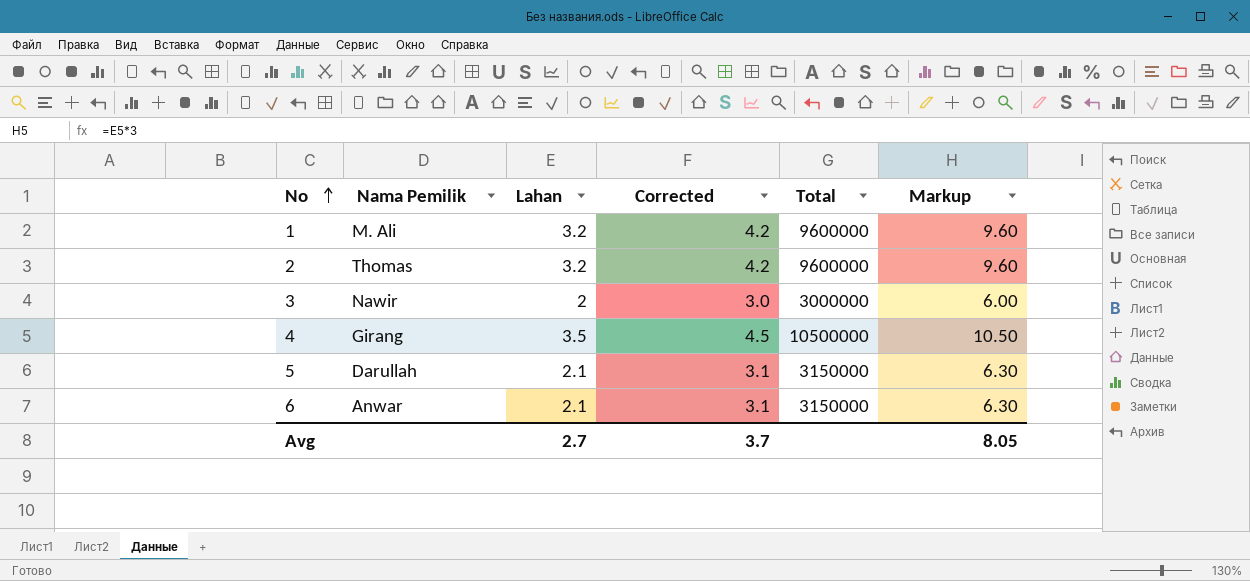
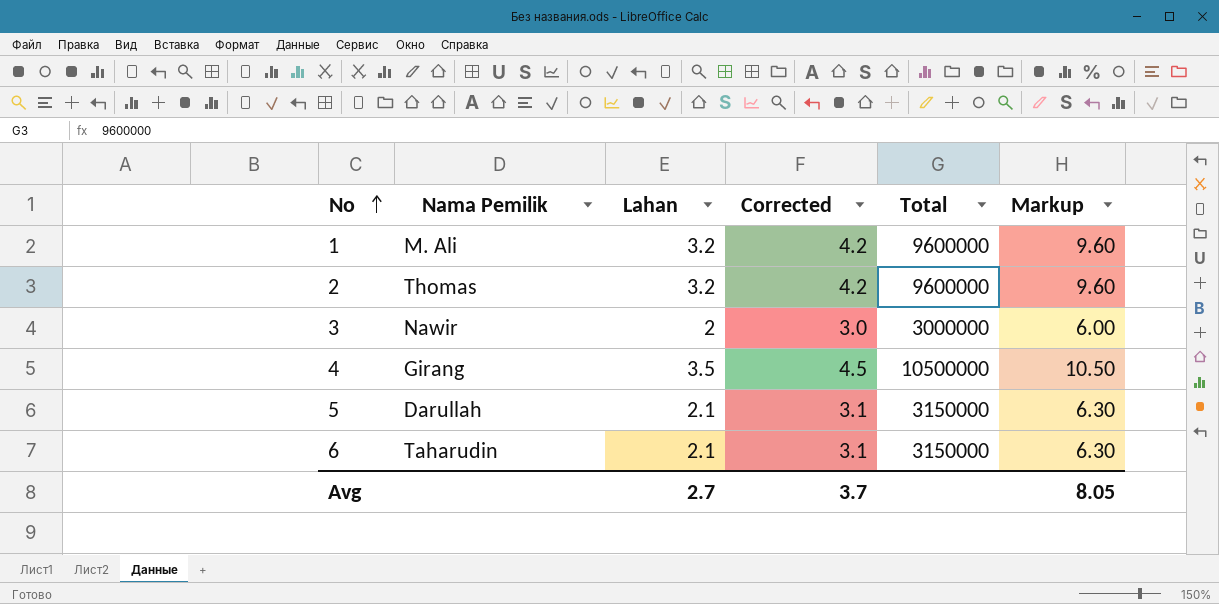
6 | Nama Pemilik: Anwar -> Taharudin

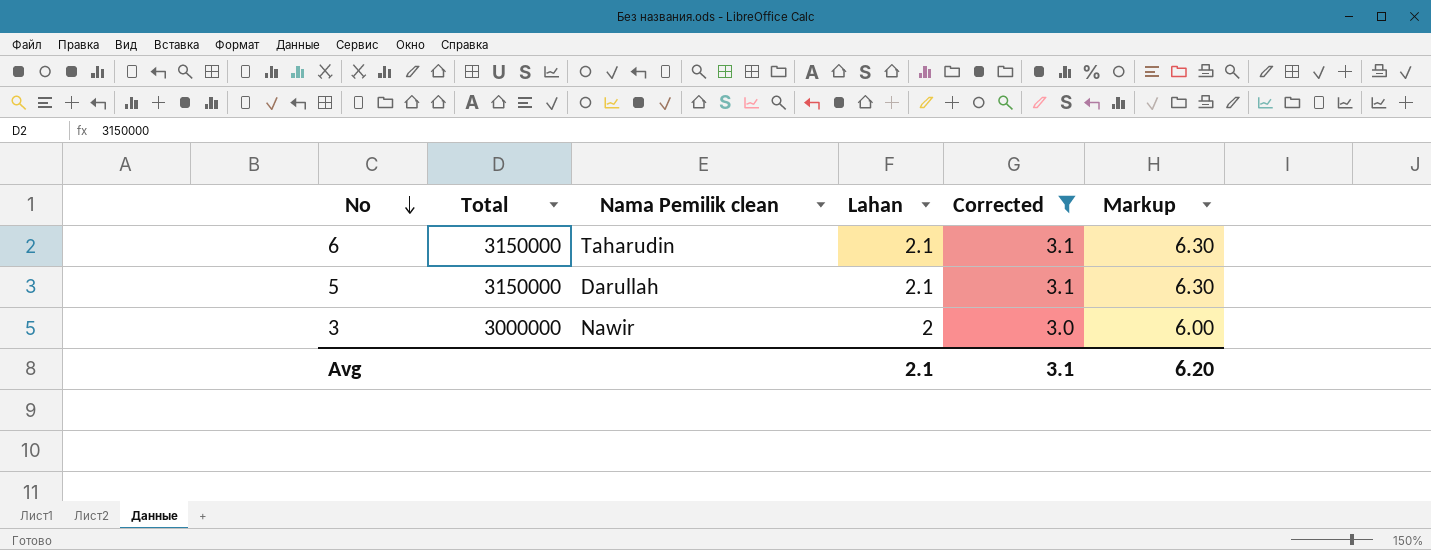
filter: none -> Corrected <= 3.1
row order: No ascending -> No descending
column Total | position: 5 -> 2
column name: Nama Pemilik -> Nama Pemilik clean
Avg | Lahan: 2.7 -> 2.1
Avg | Corrected: 3.7 -> 3.1
Avg | Markup: 8.05 -> 6.20

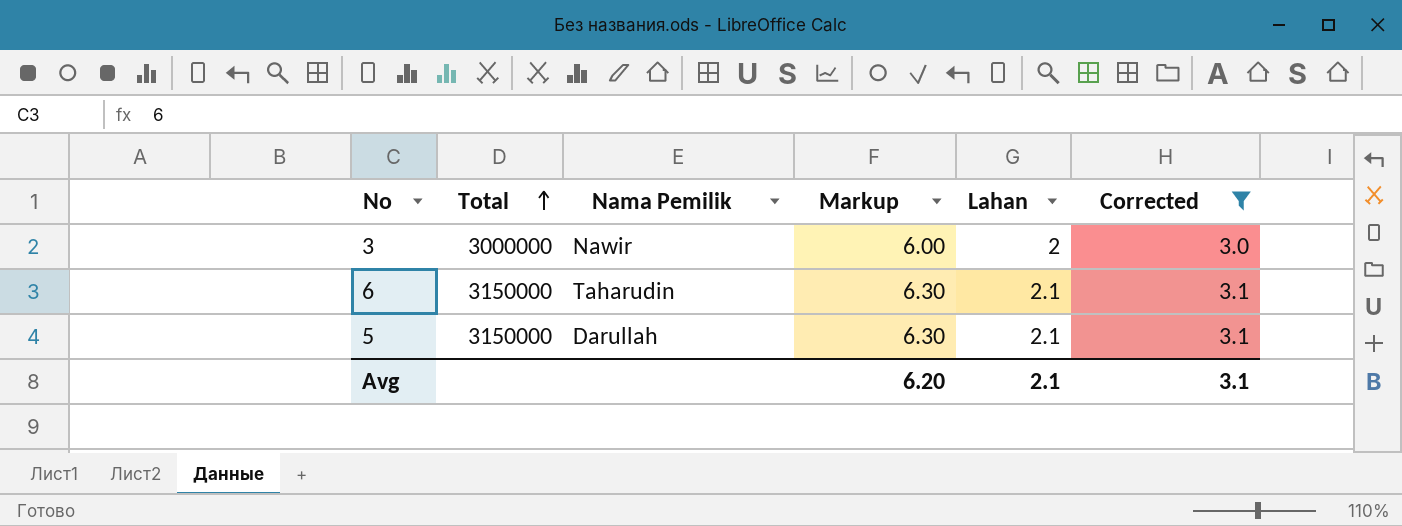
row order: No descending -> Total ascending
column name: Nama Pemilik clean -> Nama Pemilik
column Markup | position: 6 -> 4

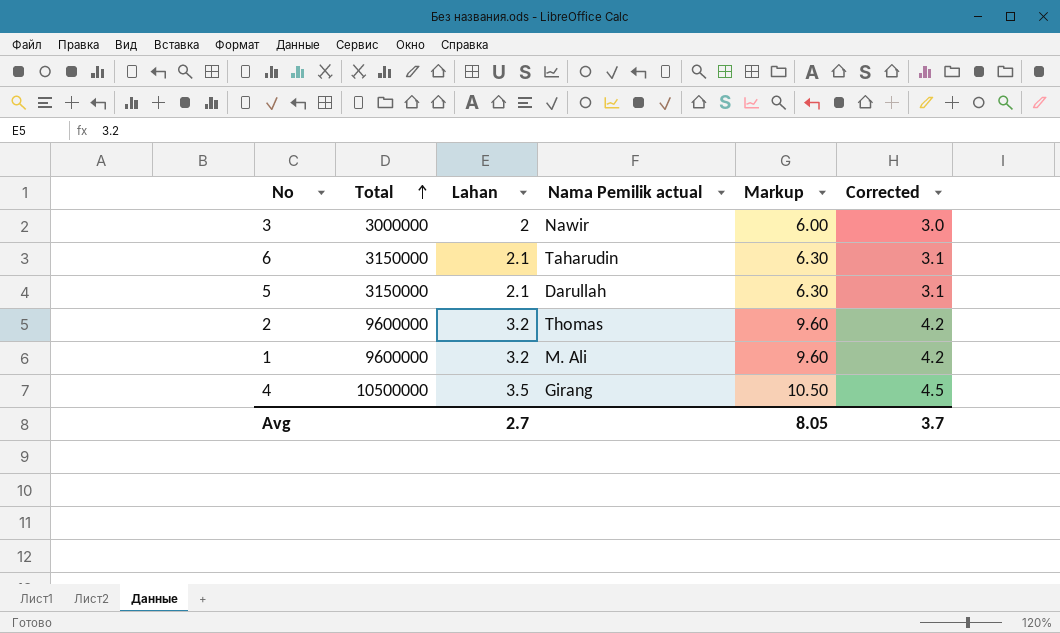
filter: Corrected <= 3.1 -> none
column Lahan | position: 5 -> 3
column name: Nama Pemilik -> Nama Pemilik actual
Avg | Lahan: 2.1 -> 2.7
Avg | Markup: 6.20 -> 8.05
Avg | Corrected: 3.1 -> 3.7

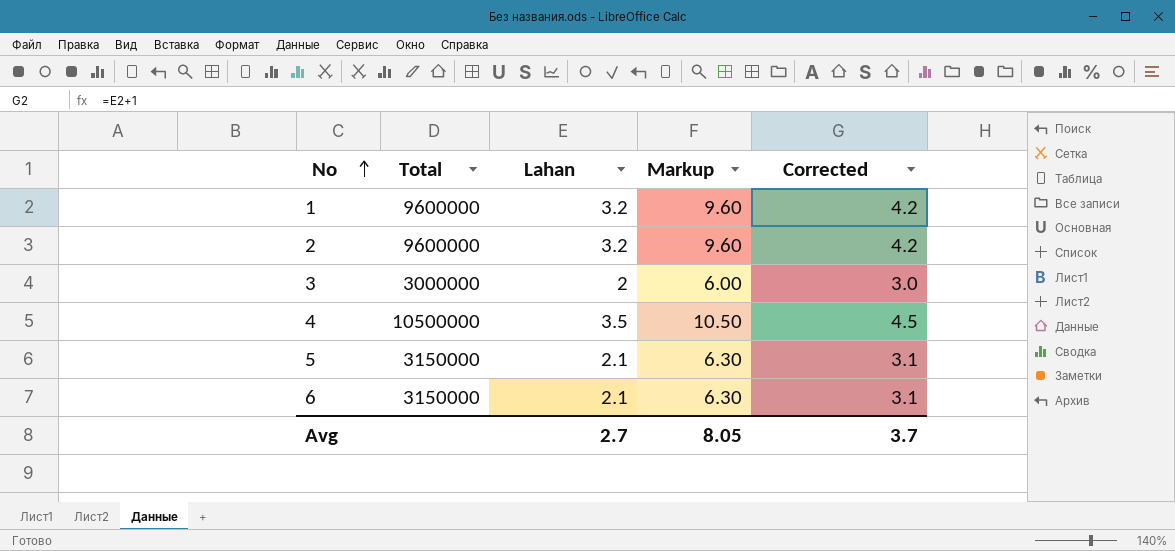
row order: Total ascending -> No ascending
column Nama Pemilik actual | position: 4 -> none

